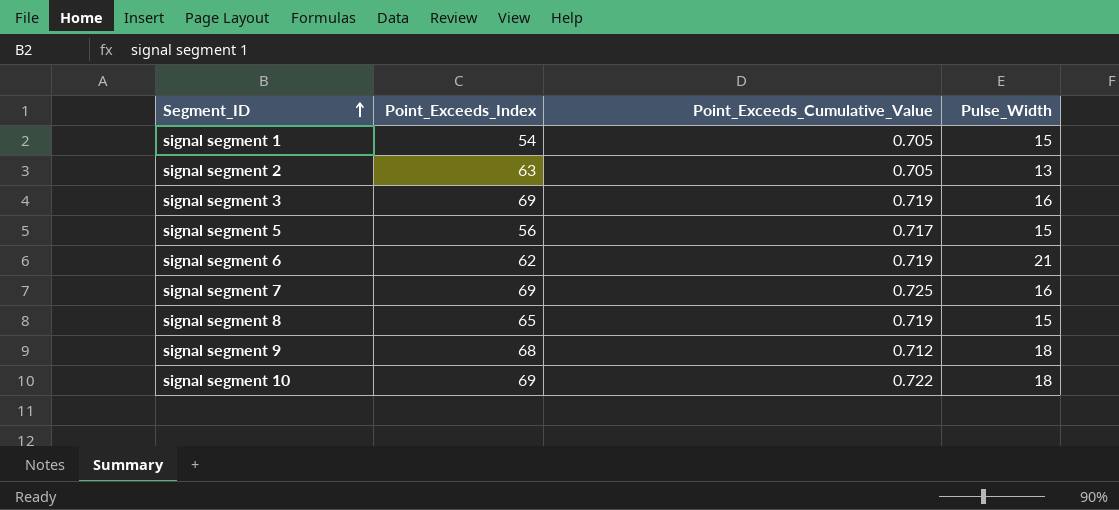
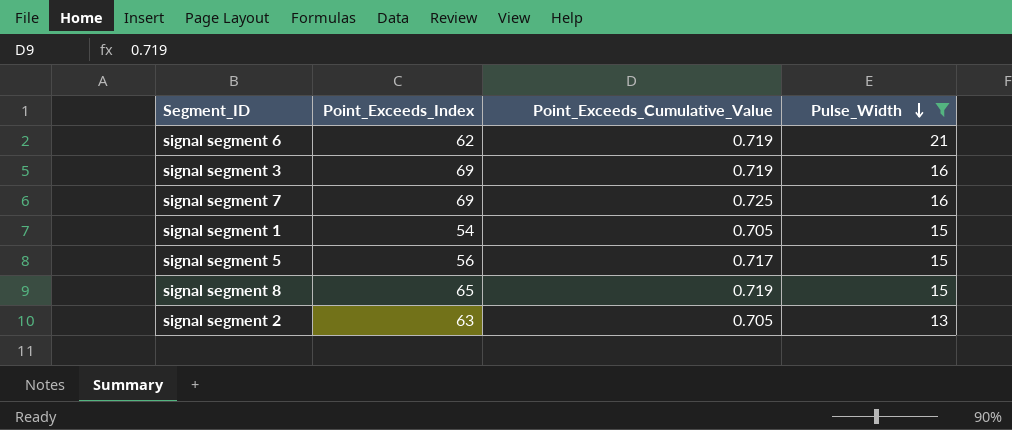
filter: none -> Pulse_Width != 18
row order: Segment_ID ascending -> Pulse_Width descending

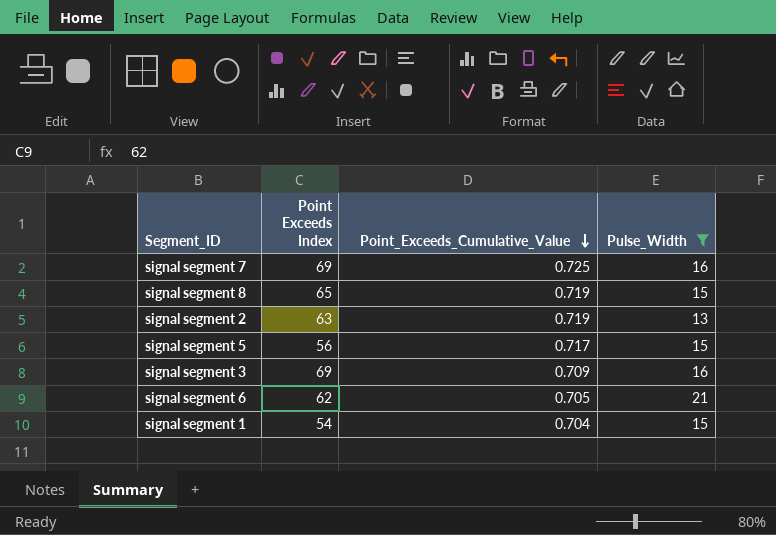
row order: Pulse_Width descending -> Point_Exceeds_Cumulative_Value descending
column name: Point_Exceeds_Index -> Point Exceeds Index
signal segment 2 | Point_Exceeds_Cumulative_Value: 0.705 -> 0.719
signal segment 3 | Point_Exceeds_Cumulative_Value: 0.719 -> 0.709
signal segment 6 | Point_Exceeds_Cumulative_Value: 0.719 -> 0.705
signal segment 1 | Point_Exceeds_Cumulative_Value: 0.705 -> 0.704

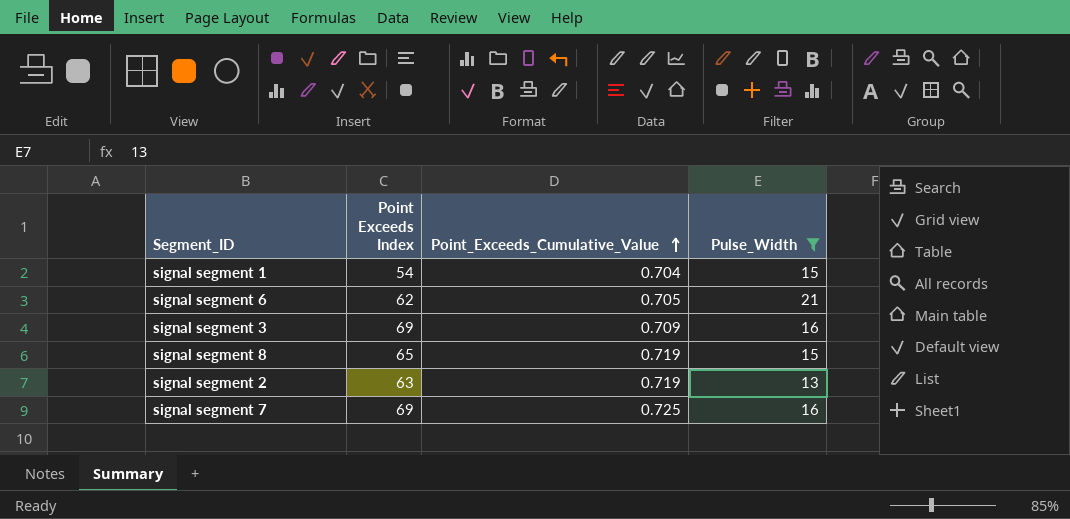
row order: Point_Exceeds_Cumulative_Value descending -> Point_Exceeds_Cumulative_Value ascending
row signal segment 5: 56 | 0.717 | 15 -> none

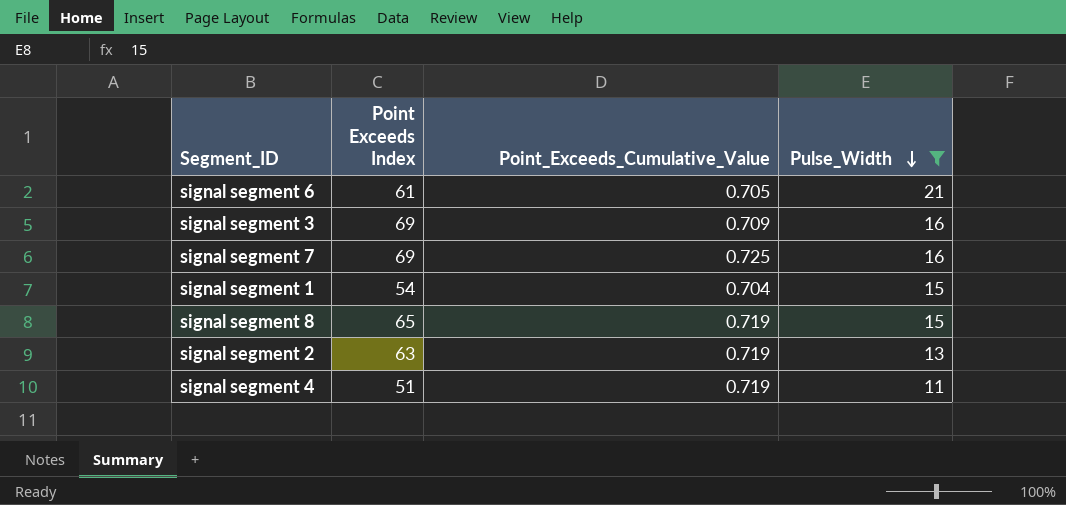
row order: Point_Exceeds_Cumulative_Value ascending -> Pulse_Width descending
signal segment 6 | Point Exceeds Index: 62 -> 61
row signal segment 4: none -> 51 | 0.719 | 11

